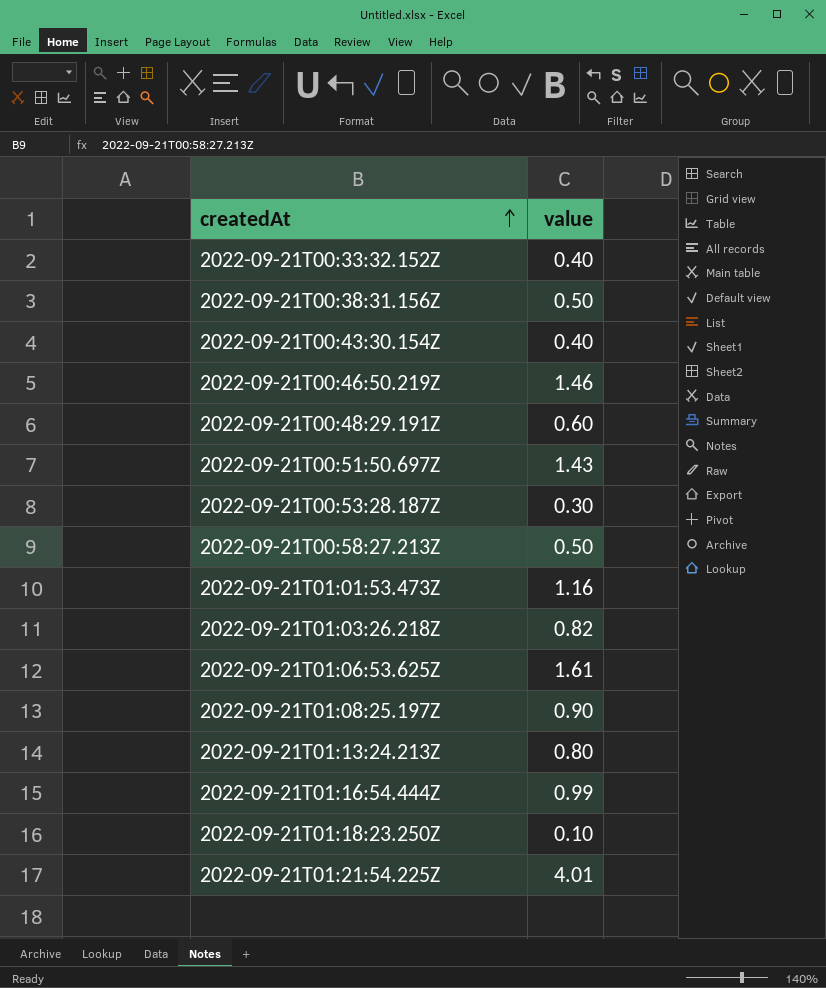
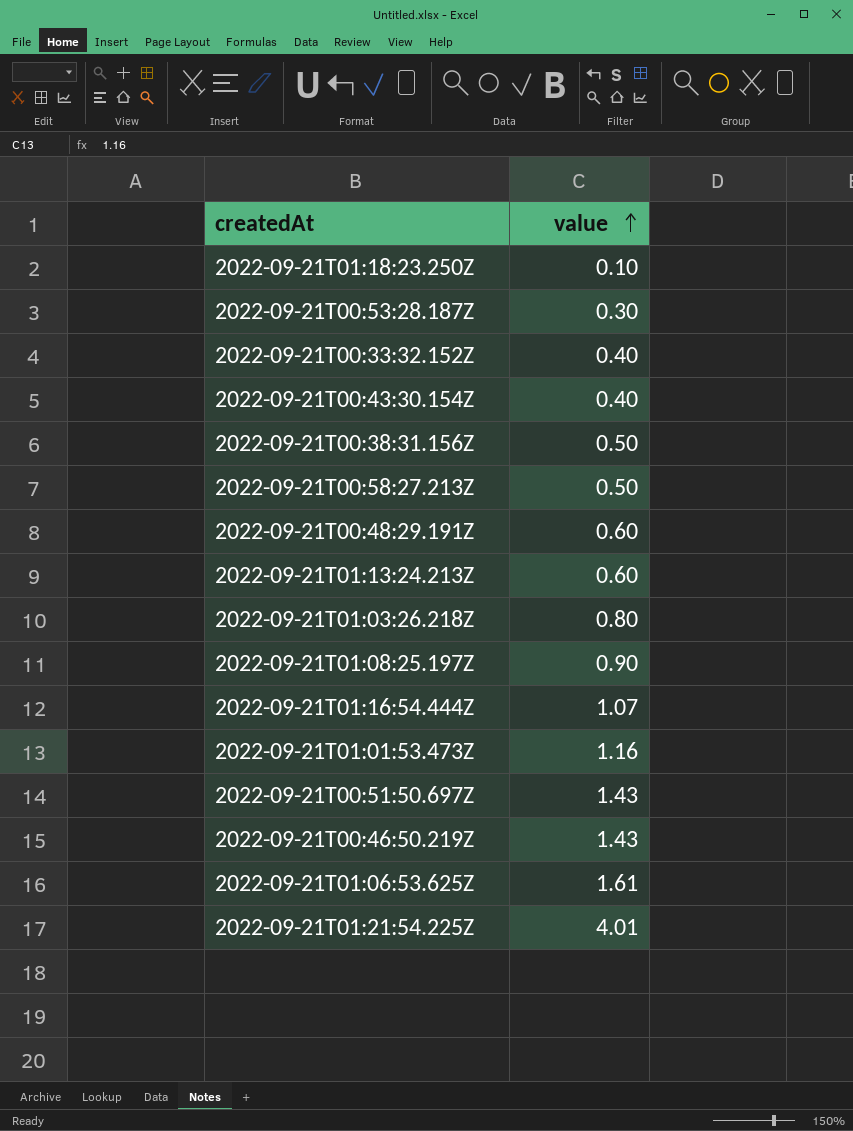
row order: createdAt ascending -> value ascending
2022-09-21T01:13:24.213Z | value: 0.80 -> 0.60
2022-09-21T01:03:26.218Z | value: 0.82 -> 0.80
2022-09-21T01:16:54.444Z | value: 0.99 -> 1.07
2022-09-21T00:46:50.219Z | value: 1.46 -> 1.43

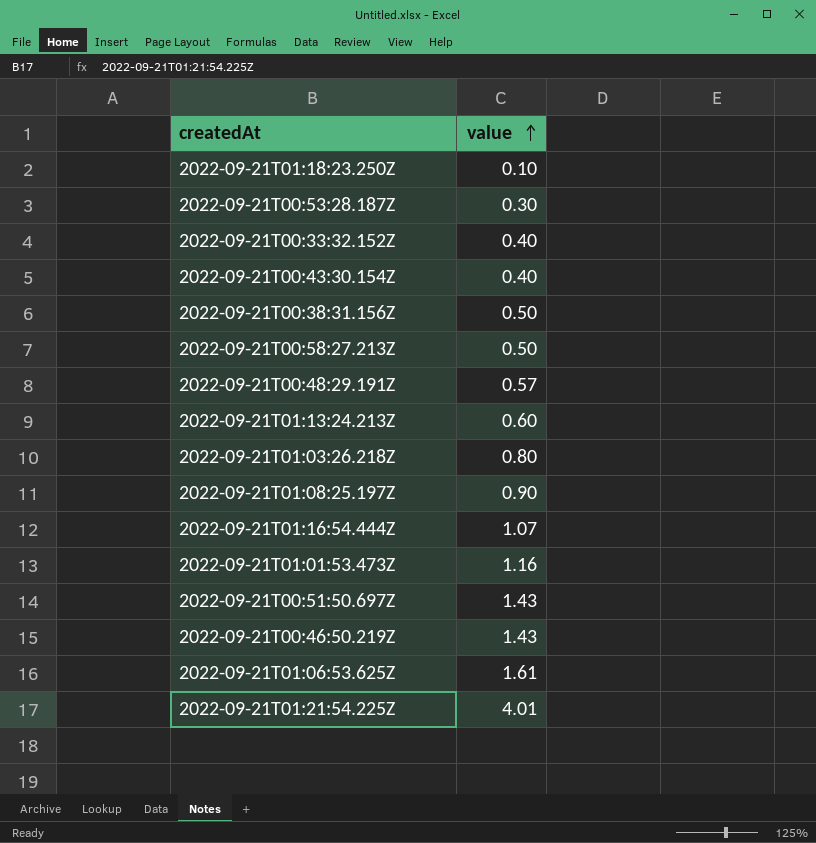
2022-09-21T00:48:29.191Z | value: 0.60 -> 0.57

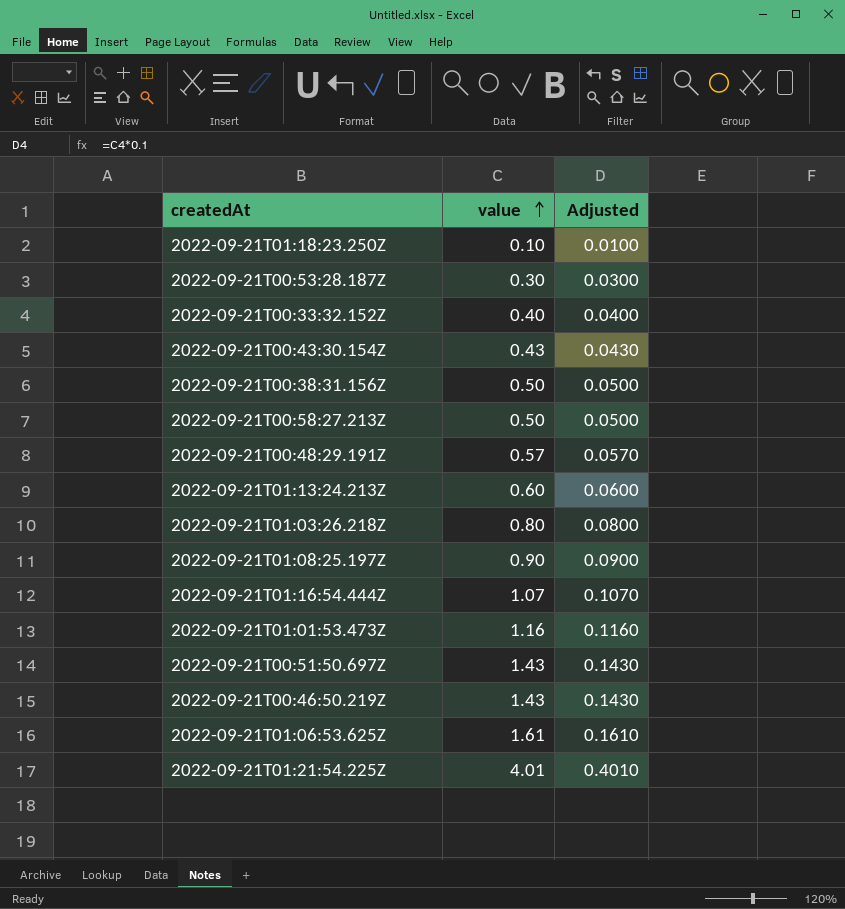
column Adjusted | formula: none -> [value] * 0.1
2022-09-21T00:43:30.154Z | value: 0.40 -> 0.43

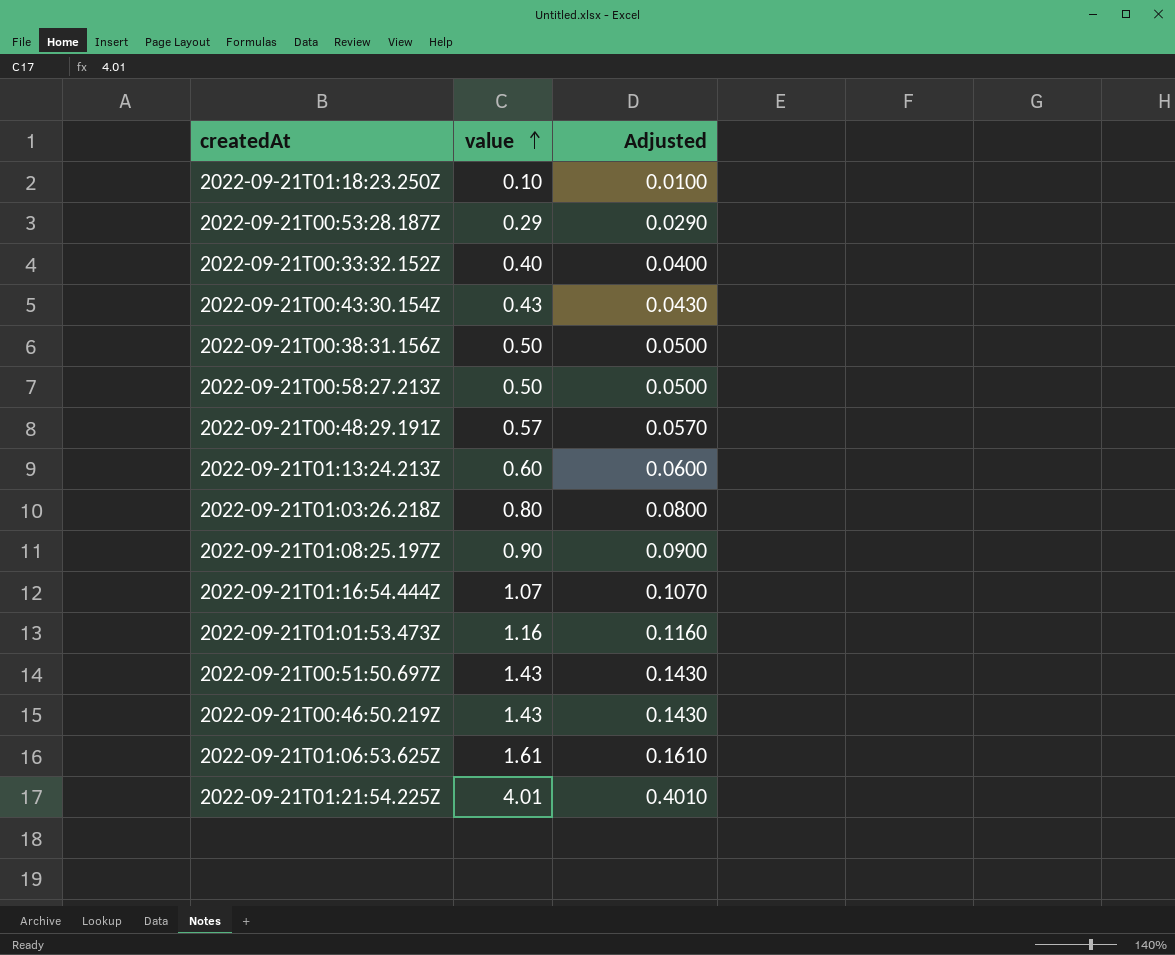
2022-09-21T00:53:28.187Z | value: 0.30 -> 0.29
2022-09-21T00:53:28.187Z | Adjusted: 0.0300 -> 0.0290

